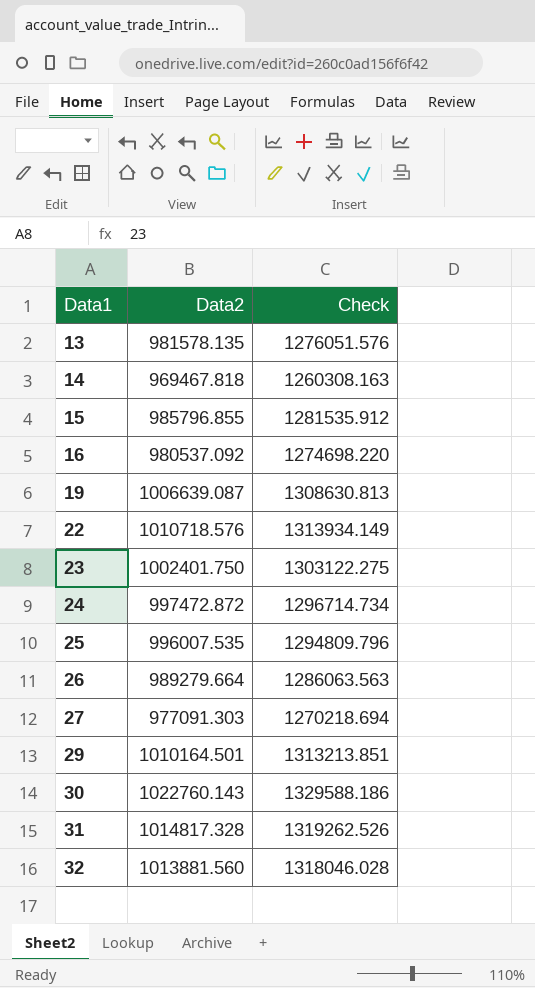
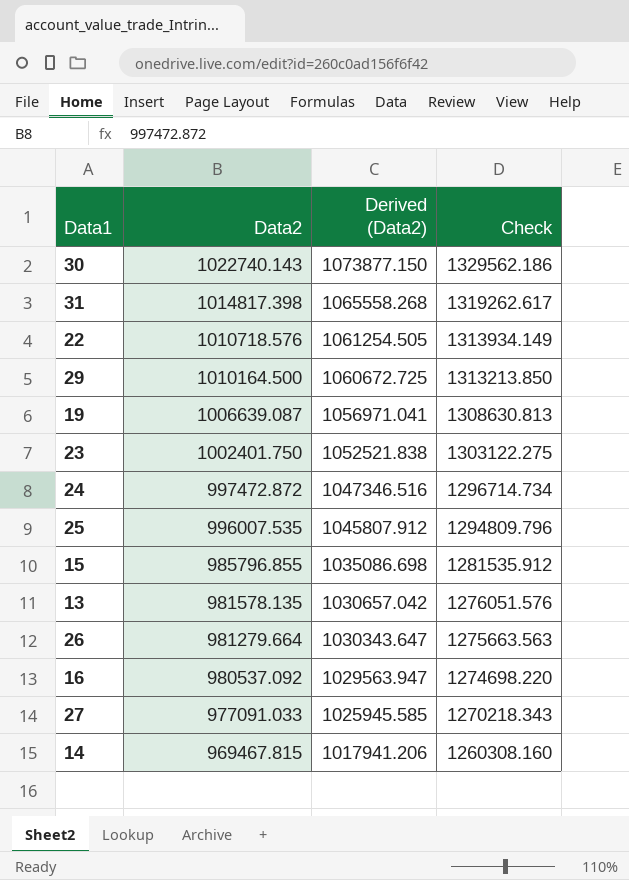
row order: Data1 ascending -> Data2 descending
column Derived (Data2) | formula: none -> [Data2] * 1.05
row 32: 1013881.560 | 1318046.028 -> none
30 | Data2: 1022760.143 -> 1022740.143
30 | Check: 1329588.186 -> 1329562.186
31 | Data2: 1014817.328 -> 1014817.398
31 | Check: 1319262.526 -> 1319262.617
29 | Data2: 1010164.501 -> 1010164.500
29 | Check: 1313213.851 -> 1313213.850
26 | Data2: 989279.664 -> 981279.664
26 | Check: 1286063.563 -> 1275663.563
27 | Data2: 977091.303 -> 977091.033
27 | Check: 1270218.694 -> 1270218.343
14 | Data2: 969467.818 -> 969467.815
14 | Check: 1260308.163 -> 1260308.160

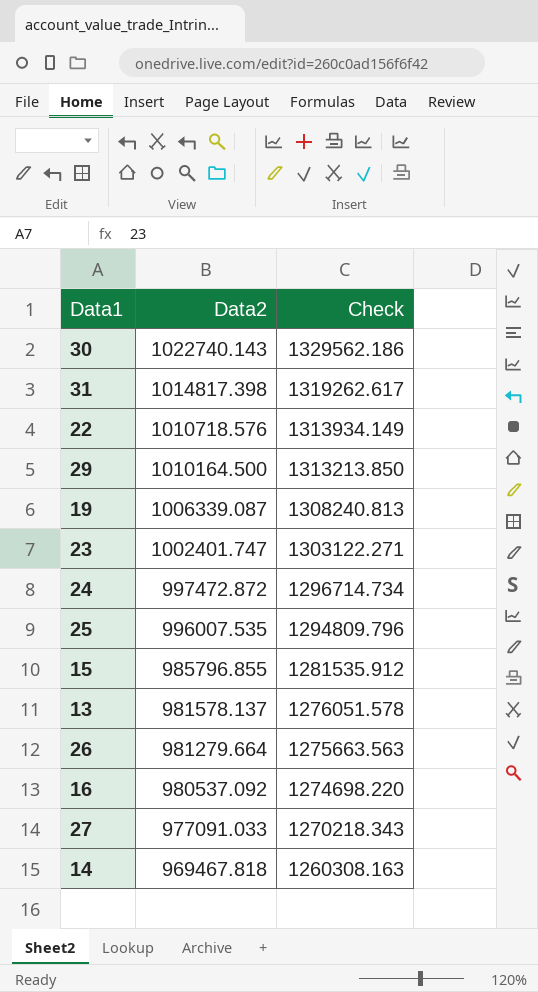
column Derived (Data2) | formula: [Data2] * 1.05 -> none
19 | Data2: 1006639.087 -> 1006339.087
19 | Check: 1308630.813 -> 1308240.813
23 | Data2: 1002401.750 -> 1002401.747
23 | Check: 1303122.275 -> 1303122.271
13 | Data2: 981578.135 -> 981578.137
13 | Check: 1276051.576 -> 1276051.578
14 | Data2: 969467.815 -> 969467.818
14 | Check: 1260308.160 -> 1260308.163

